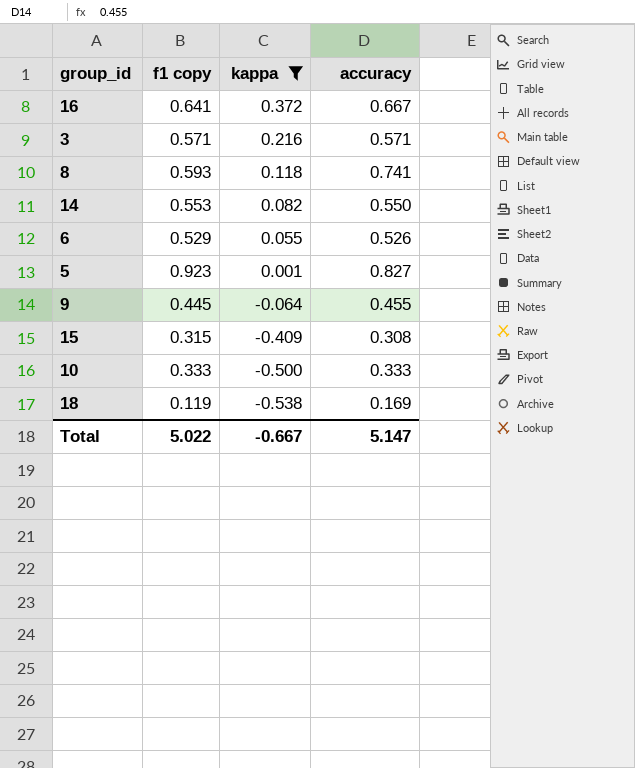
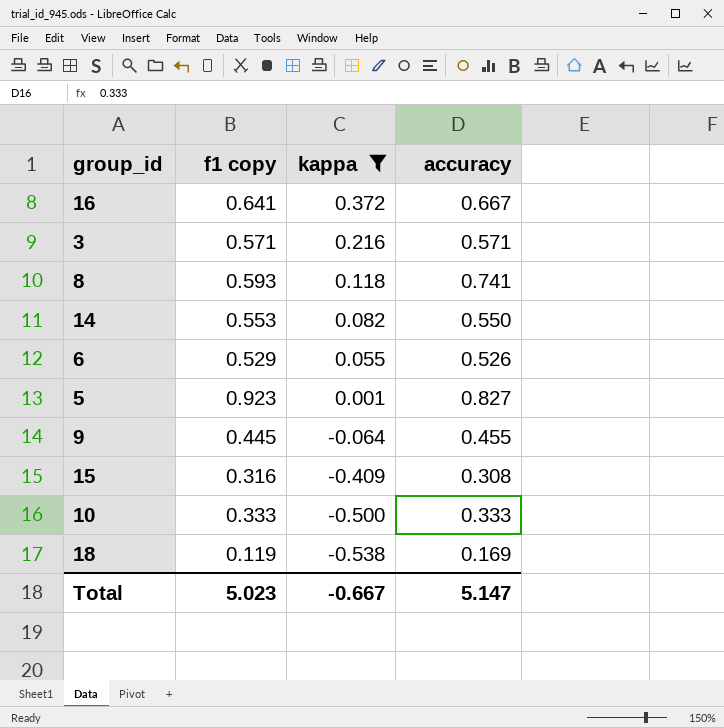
15 | f1 copy: 0.315 -> 0.316
Total | f1 copy: 5.022 -> 5.023

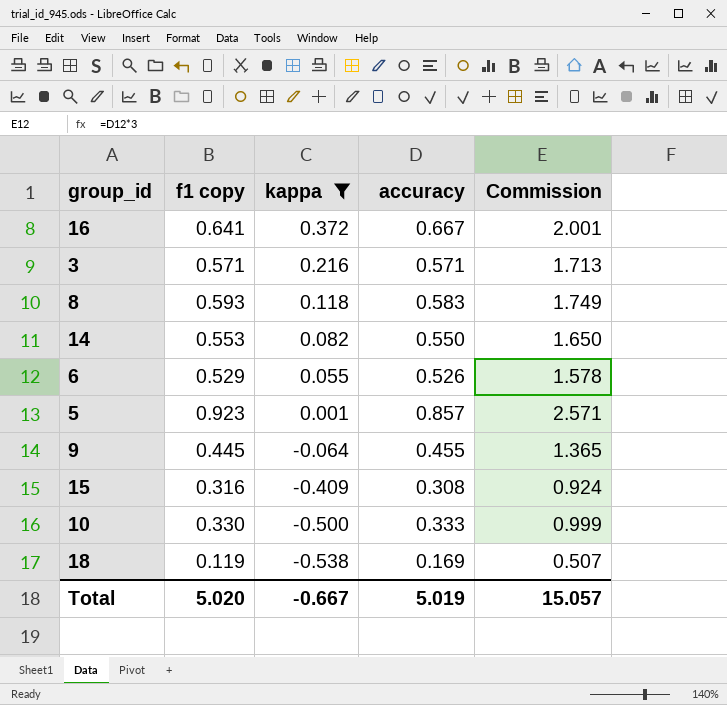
column Commission | formula: none -> [accuracy] * 3
8 | accuracy: 0.741 -> 0.583
5 | accuracy: 0.827 -> 0.857
10 | f1 copy: 0.333 -> 0.330
Total | f1 copy: 5.023 -> 5.020
Total | accuracy: 5.147 -> 5.019

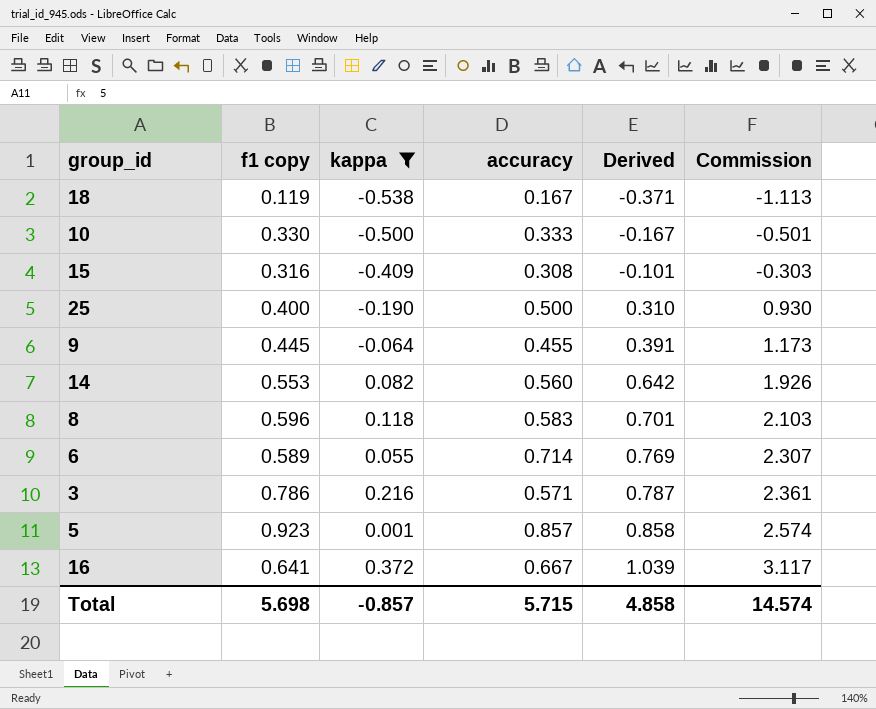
row order: kappa descending -> Derived ascending
column Derived | formula: none -> [kappa] + [accuracy]
column Commission | formula: [accuracy] * 3 -> [Derived] * 3
18 | accuracy: 0.169 -> 0.167
row 25: none -> 0.400 | -0.190 | 0.500 | 0.310 | 0.930
14 | accuracy: 0.550 -> 0.560
8 | f1 copy: 0.593 -> 0.596
6 | f1 copy: 0.529 -> 0.589
6 | accuracy: 0.526 -> 0.714
3 | f1 copy: 0.571 -> 0.786
Total | f1 copy: 5.020 -> 5.698
Total | kappa: -0.667 -> -0.857
Total | accuracy: 5.019 -> 5.715
Total | Commission: 15.057 -> 14.574

